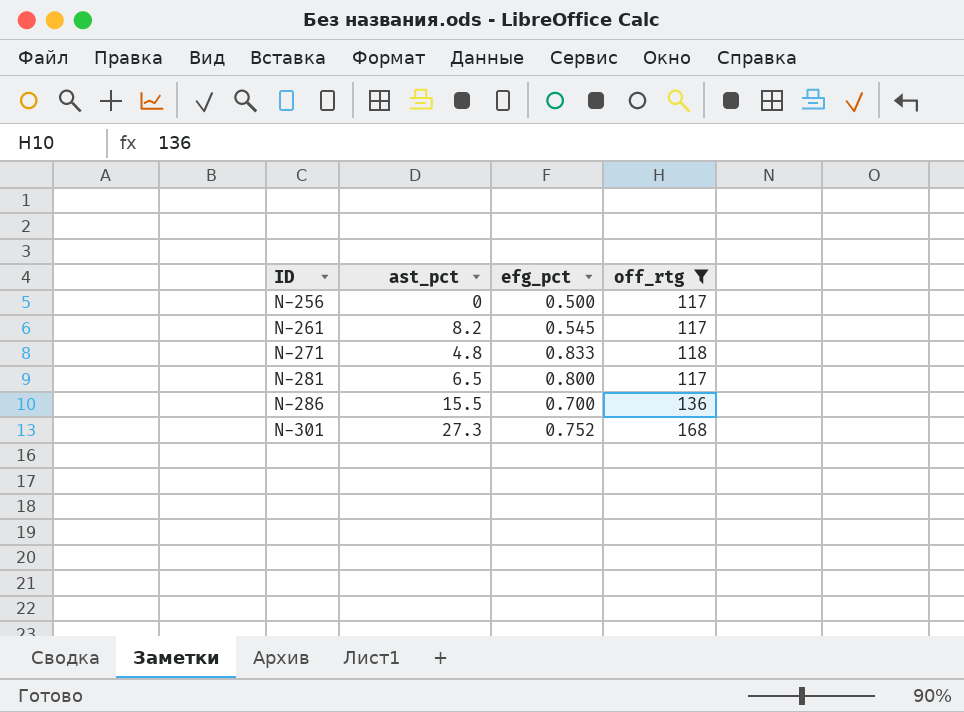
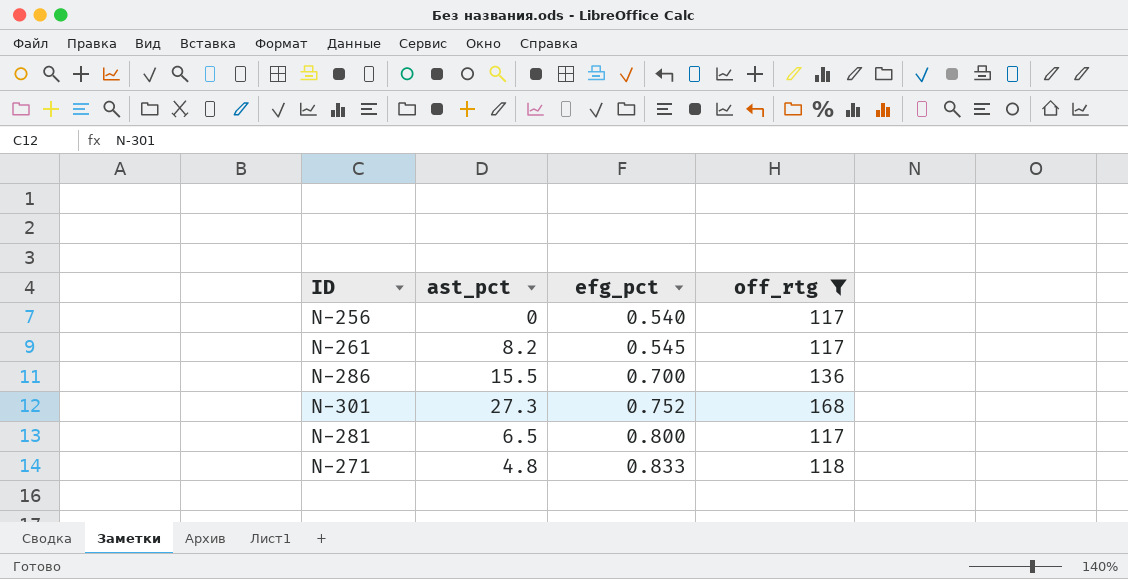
row order: ID ascending -> efg_pct ascending
N-256 | efg_pct: 0.500 -> 0.540

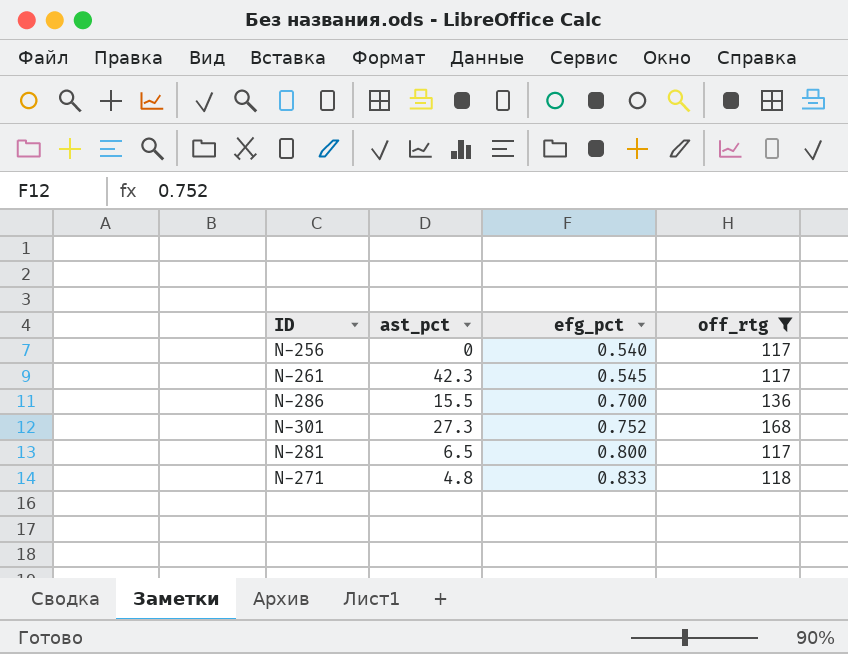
N-261 | ast_pct: 8.2 -> 42.3

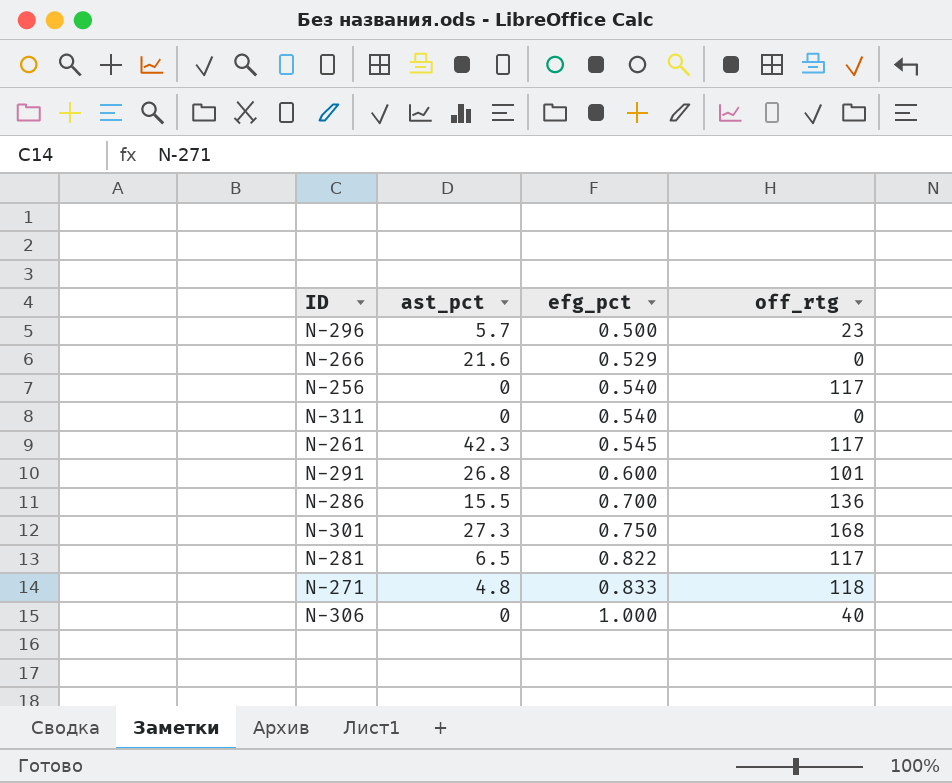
filter: off_rtg >= 117 -> none
N-301 | efg_pct: 0.752 -> 0.750
N-281 | efg_pct: 0.800 -> 0.822

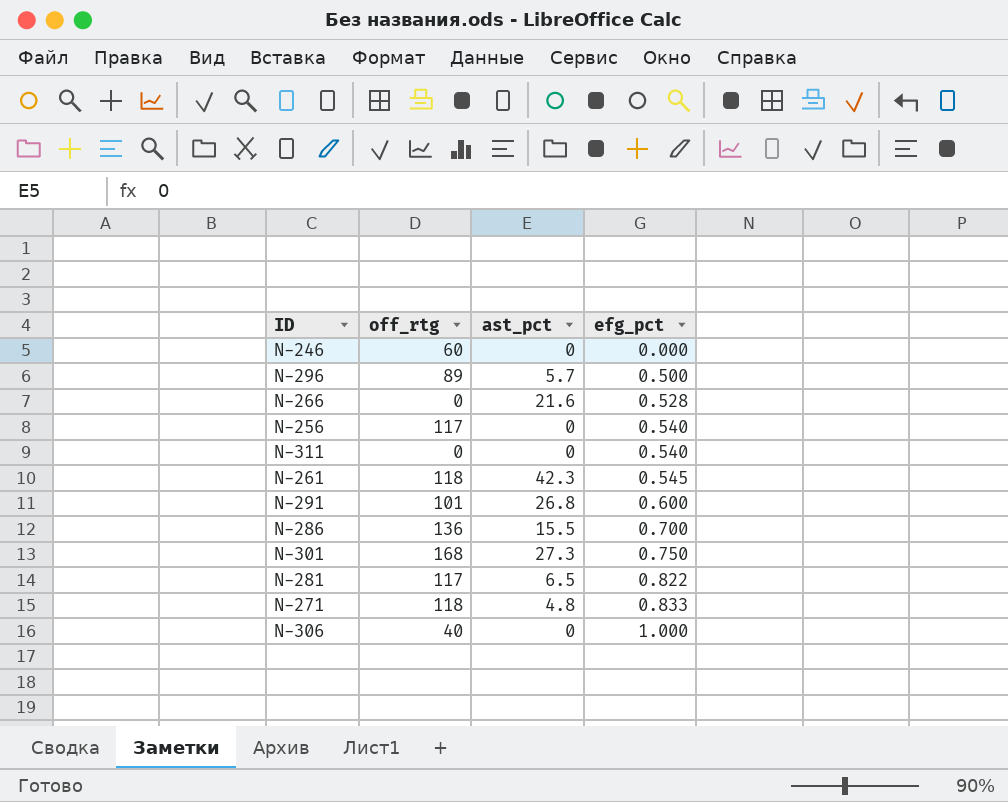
column off_rtg | position: 4 -> 2
row N-246: none -> 60 | 0 | 0.000
N-296 | off_rtg: 23 -> 89
N-266 | efg_pct: 0.529 -> 0.528
N-261 | off_rtg: 117 -> 118

